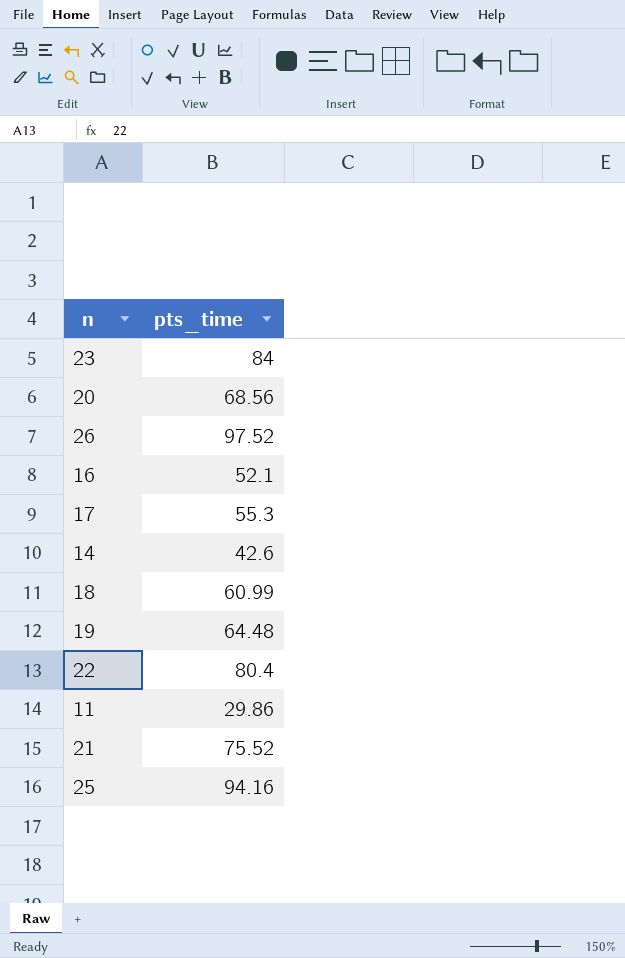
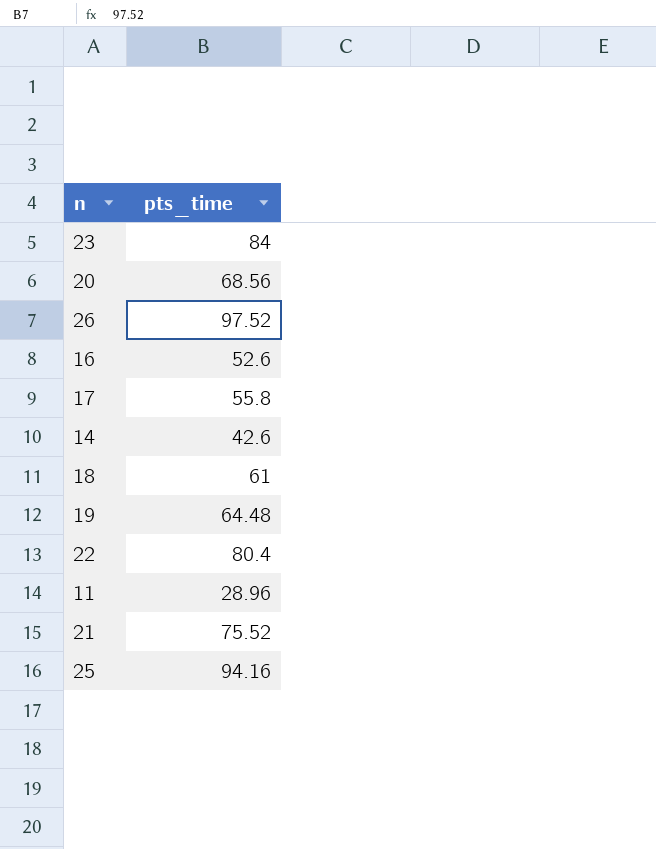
16 | pts_time: 52.1 -> 52.6
17 | pts_time: 55.3 -> 55.8
18 | pts_time: 60.99 -> 61
11 | pts_time: 29.86 -> 28.96

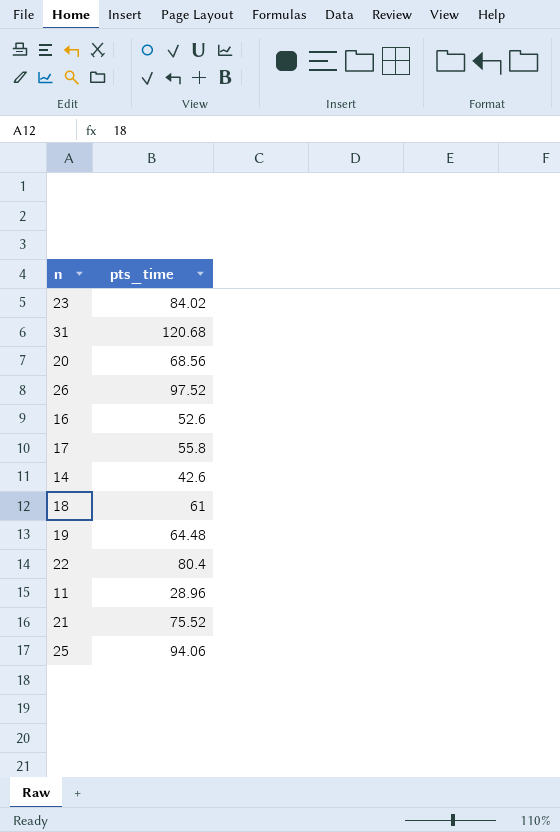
23 | pts_time: 84 -> 84.02
row 31: none -> 120.68
25 | pts_time: 94.16 -> 94.06

